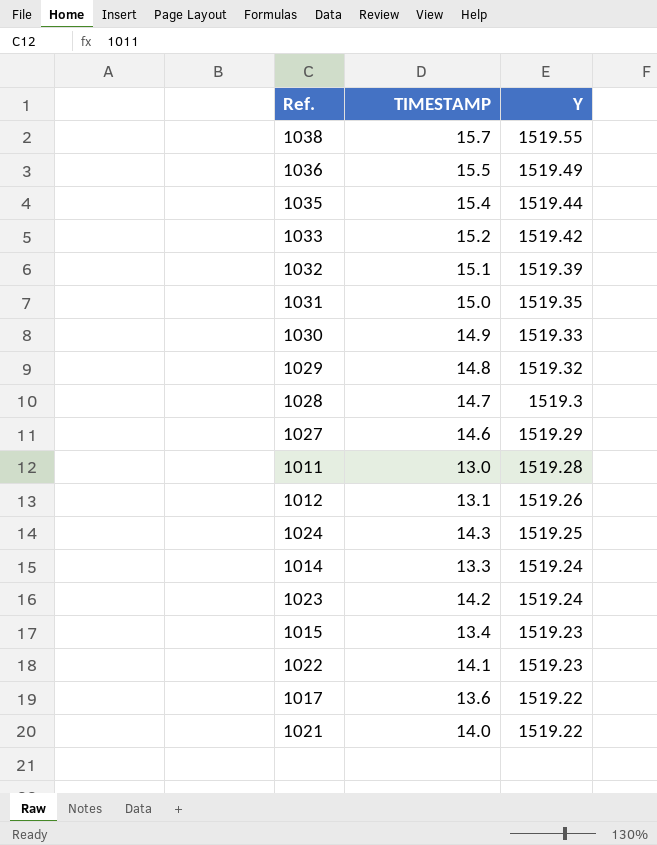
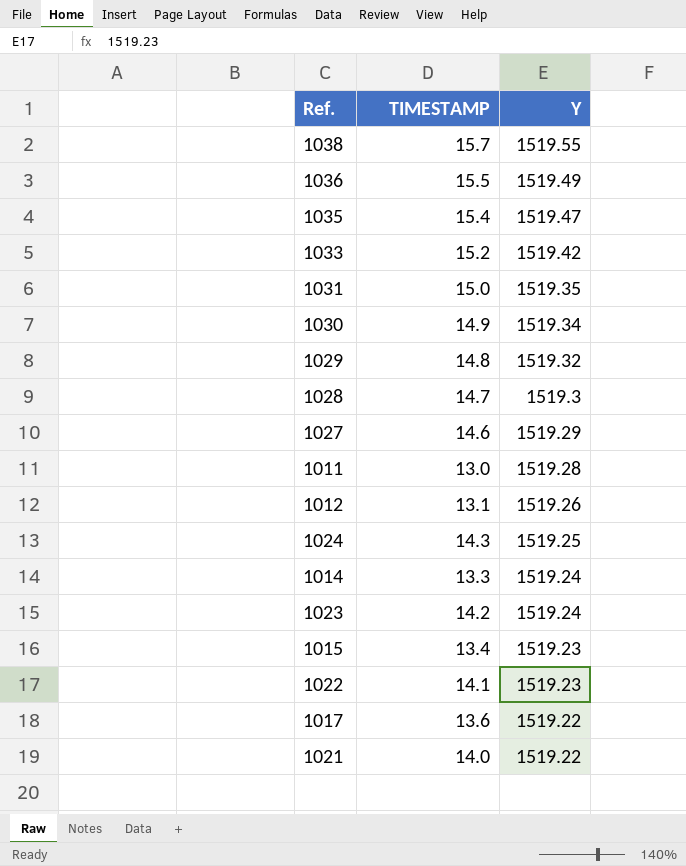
row 1032: 15.1 | 1519.39 -> none
1035 | Y: 1519.44 -> 1519.47
1030 | Y: 1519.33 -> 1519.34

